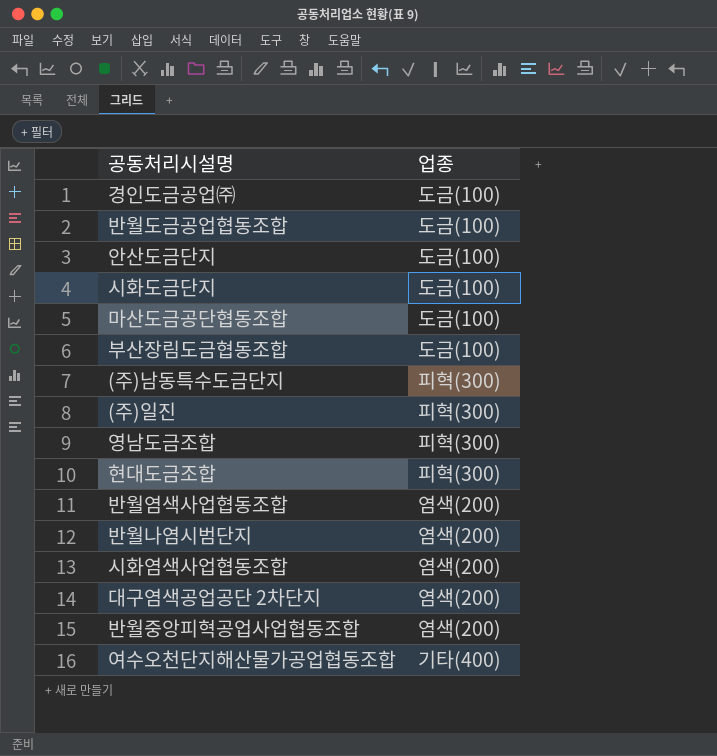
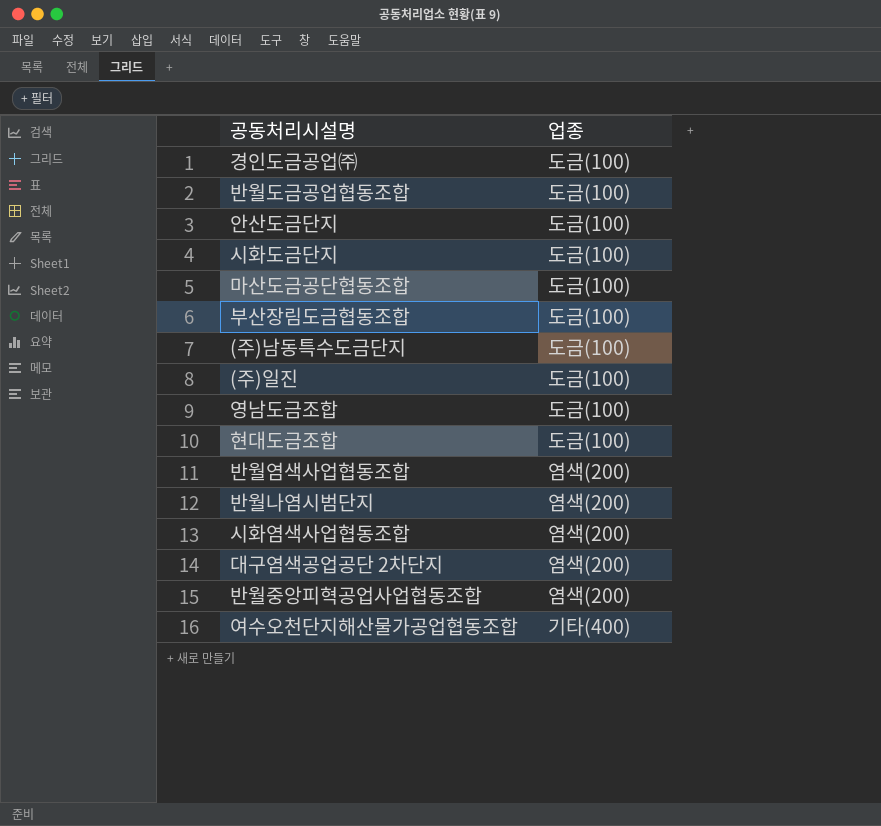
(주)남동특수도금단지 | 업종: 피혁(300) -> 도금(100)
(주)일진 | 업종: 피혁(300) -> 도금(100)
영남도금조합 | 업종: 피혁(300) -> 도금(100)
현대도금조합 | 업종: 피혁(300) -> 도금(100)

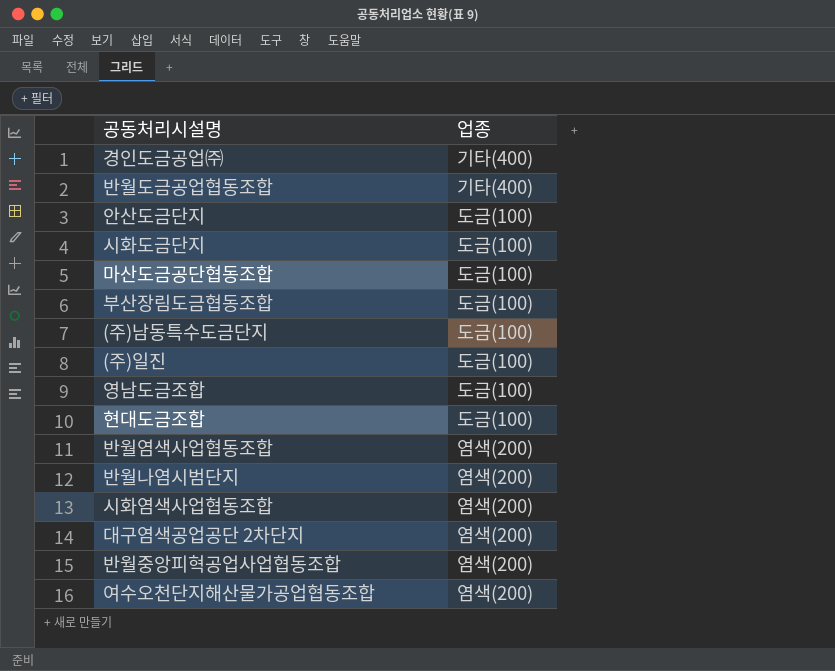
경인도금공업㈜ | 업종: 도금(100) -> 기타(400)
반월도금공업협동조합 | 업종: 도금(100) -> 기타(400)
여수오천단지해산물가공업협동조합 | 업종: 기타(400) -> 염색(200)

